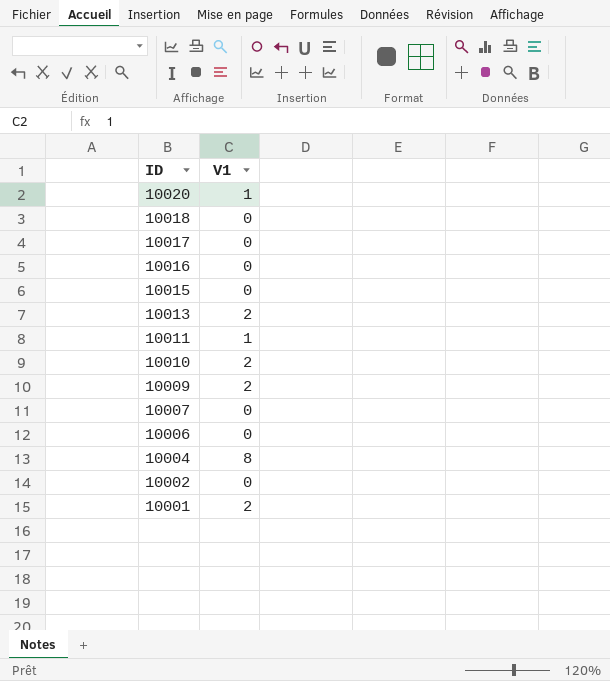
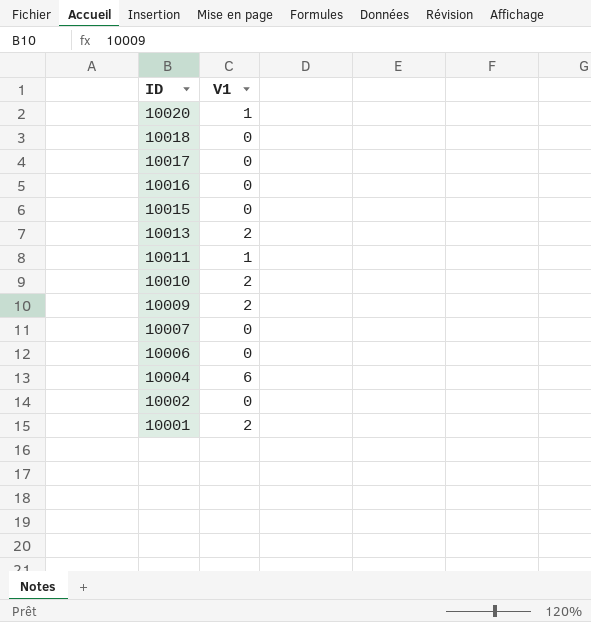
10004 | V1: 8 -> 6

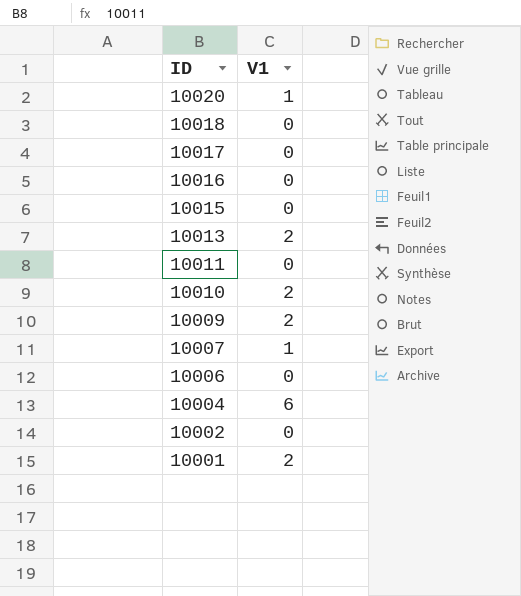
10011 | V1: 1 -> 0
10007 | V1: 0 -> 1

